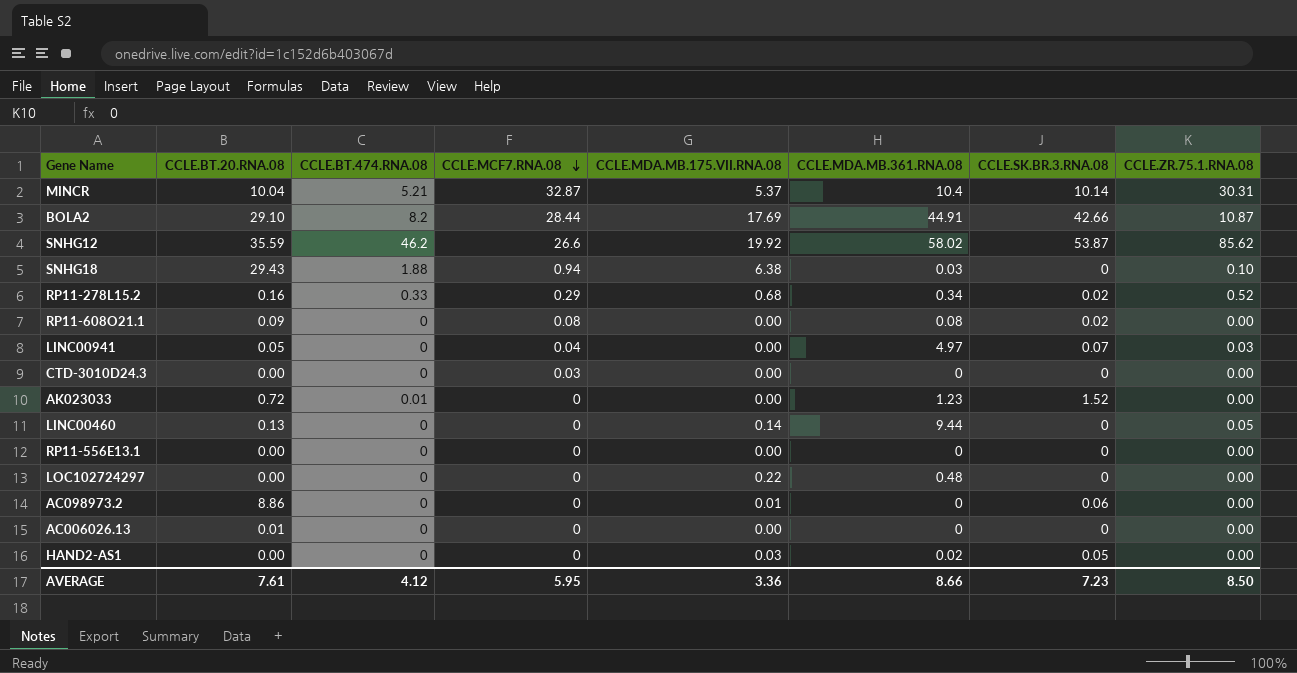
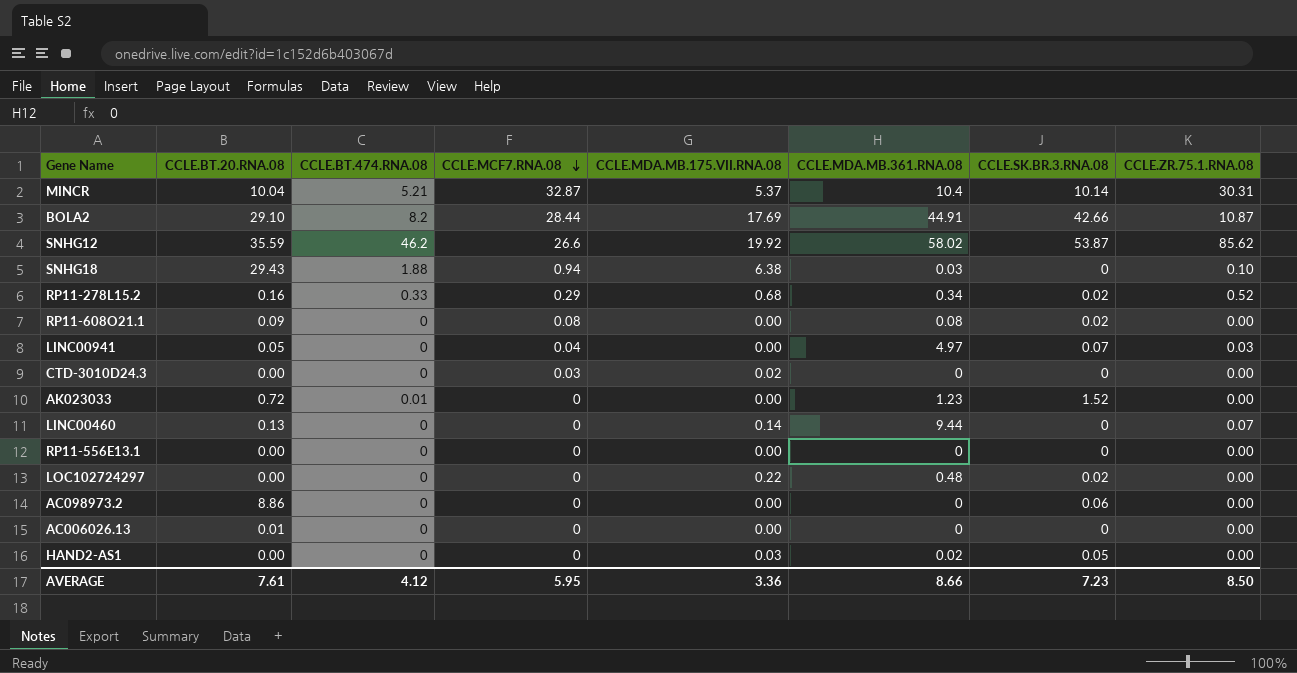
CTD-3010D24.3 | CCLE.MDA.MB.175.VII.RNA.08: 0.00 -> 0.02
LINC00460 | CCLE.ZR.75.1.RNA.08: 0.05 -> 0.07
LOC102724297 | CCLE.SK.BR.3.RNA.08: 0 -> 0.02
AC098973.2 | CCLE.MDA.MB.175.VII.RNA.08: 0.01 -> 0.00

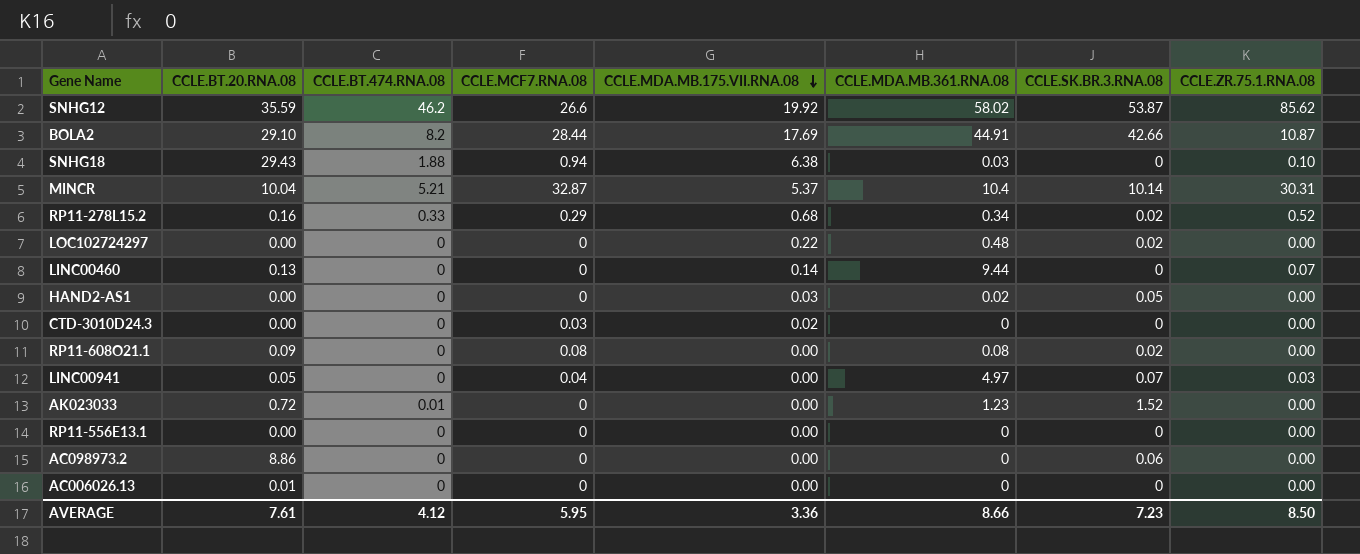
row order: CCLE.MCF7.RNA.08 descending -> CCLE.MDA.MB.175.VII.RNA.08 descending

